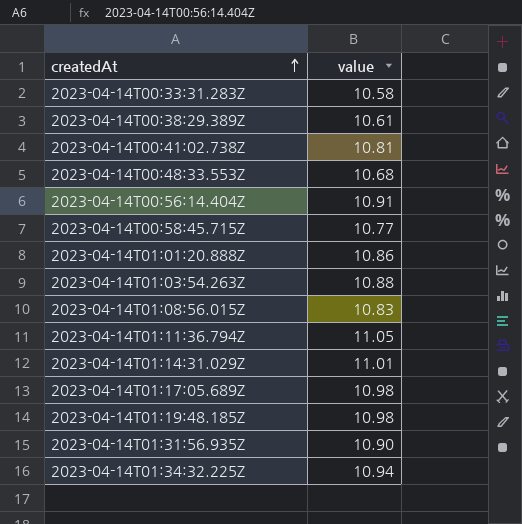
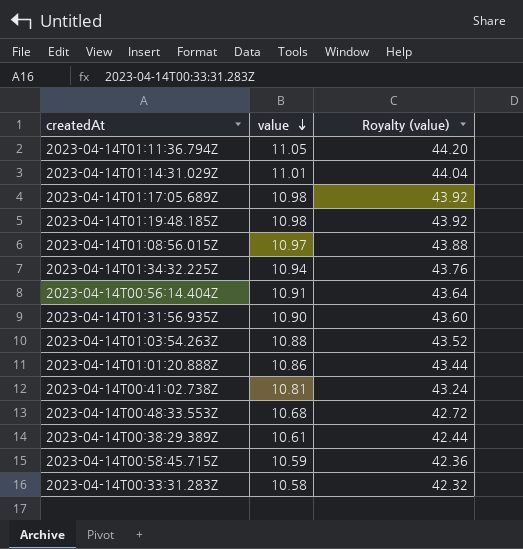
row order: createdAt ascending -> value descending
column Royalty (value) | formula: none -> [value] * 4
2023-04-14T01:08:56.015Z | value: 10.83 -> 10.97
2023-04-14T00:58:45.715Z | value: 10.77 -> 10.59

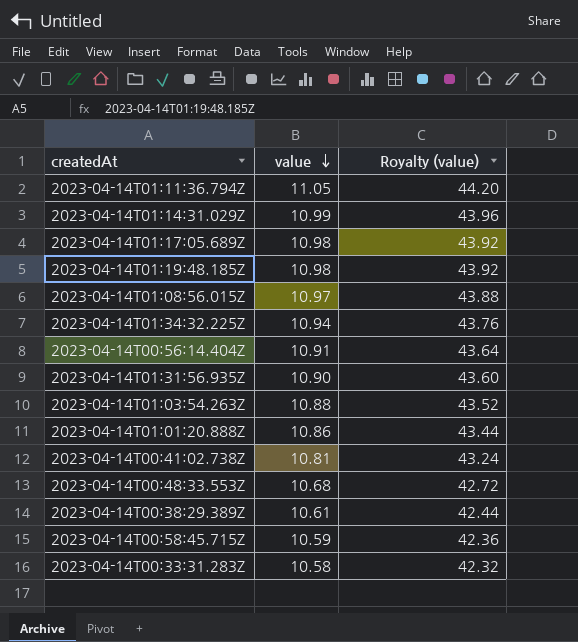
2023-04-14T01:14:31.029Z | value: 11.01 -> 10.99
2023-04-14T01:14:31.029Z | Royalty (value): 44.04 -> 43.96

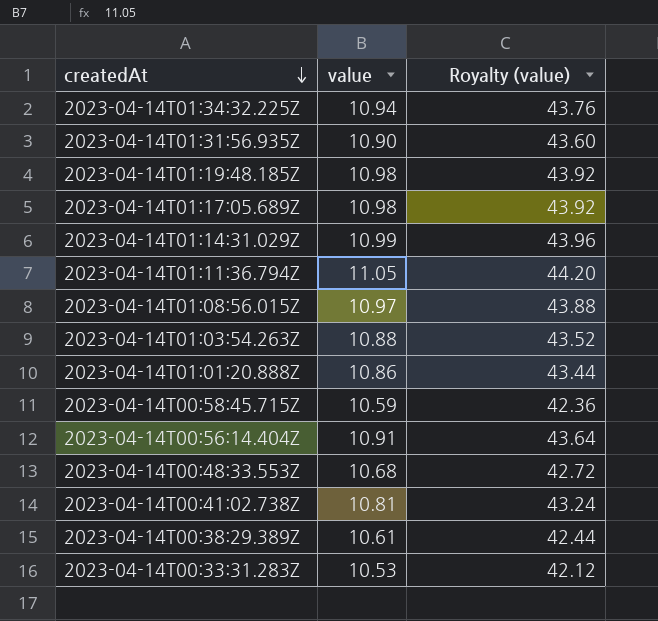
row order: value descending -> createdAt descending
2023-04-14T00:33:31.283Z | value: 10.58 -> 10.53
2023-04-14T00:33:31.283Z | Royalty (value): 42.32 -> 42.12

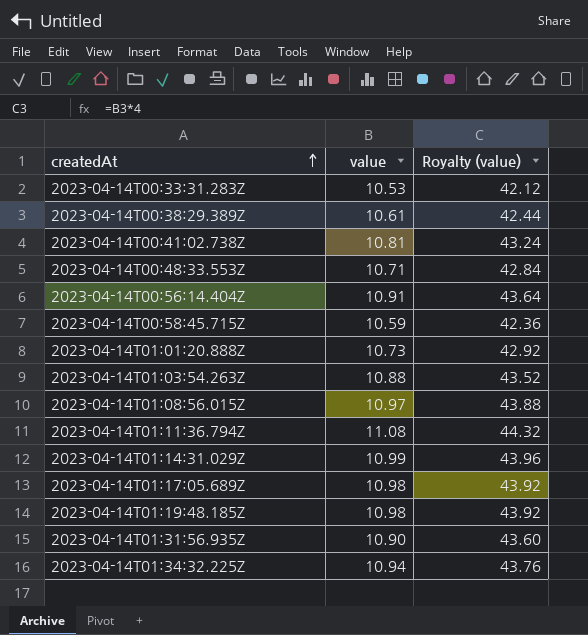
row order: createdAt descending -> createdAt ascending
2023-04-14T00:48:33.553Z | value: 10.68 -> 10.71
2023-04-14T00:48:33.553Z | Royalty (value): 42.72 -> 42.84
2023-04-14T01:01:20.888Z | value: 10.86 -> 10.73
2023-04-14T01:01:20.888Z | Royalty (value): 43.44 -> 42.92
2023-04-14T01:11:36.794Z | value: 11.05 -> 11.08
2023-04-14T01:11:36.794Z | Royalty (value): 44.20 -> 44.32

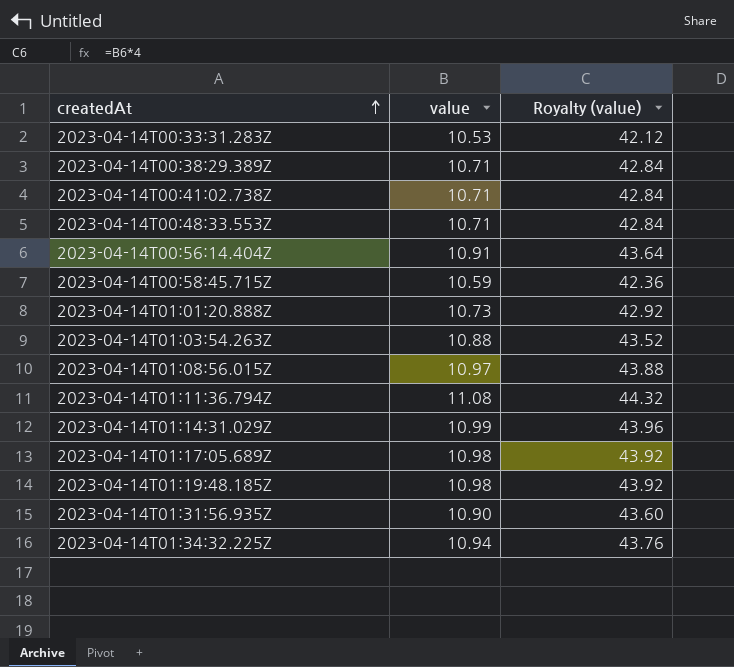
2023-04-14T00:38:29.389Z | value: 10.61 -> 10.71
2023-04-14T00:38:29.389Z | Royalty (value): 42.44 -> 42.84
2023-04-14T00:41:02.738Z | value: 10.81 -> 10.71
2023-04-14T00:41:02.738Z | Royalty (value): 43.24 -> 42.84

